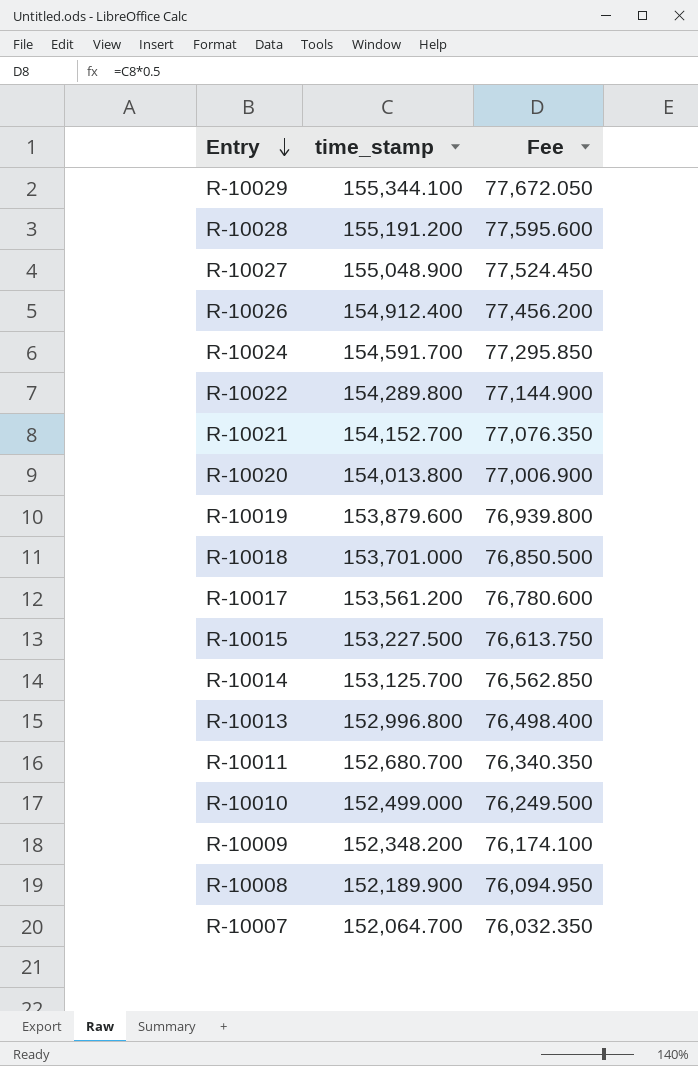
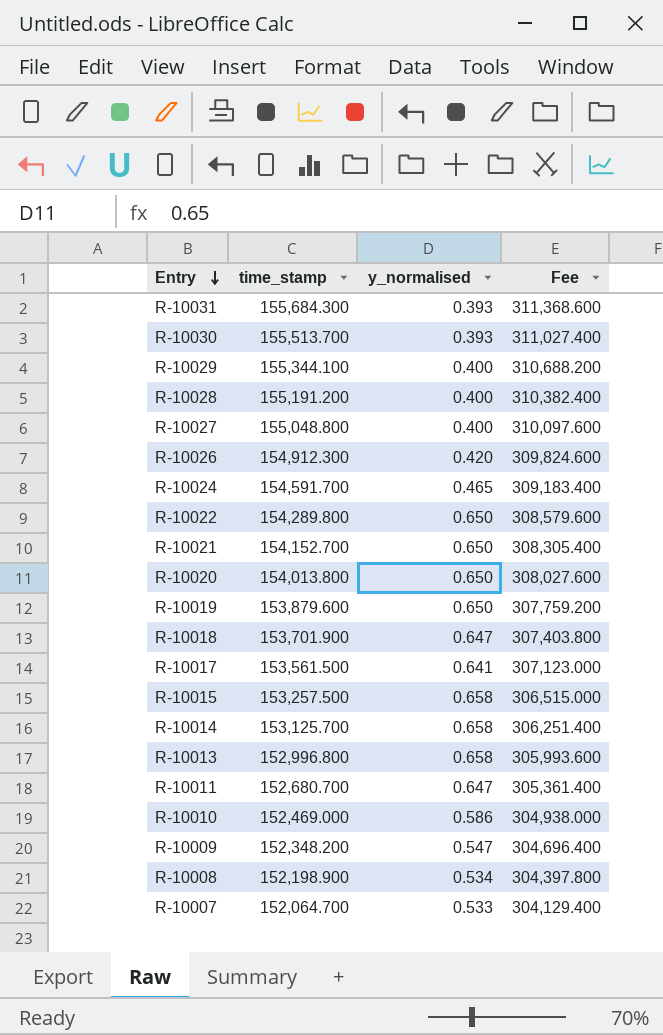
column y_normalised | position: none -> 3
column Fee | formula: [time_stamp] * 0.5 -> [time_stamp] * 2
row R-10031: none -> 155,684.300 | 0.393 | 311,368.600
row R-10030: none -> 155,513.700 | 0.393 | 311,027.400
R-10027 | time_stamp: 155,048.900 -> 155,048.800
R-10026 | time_stamp: 154,912.400 -> 154,912.300
R-10018 | time_stamp: 153,701.000 -> 153,701.900
R-10017 | time_stamp: 153,561.200 -> 153,561.500
R-10015 | time_stamp: 153,227.500 -> 153,257.500
R-10010 | time_stamp: 152,499.000 -> 152,469.000
R-10008 | time_stamp: 152,189.900 -> 152,198.900

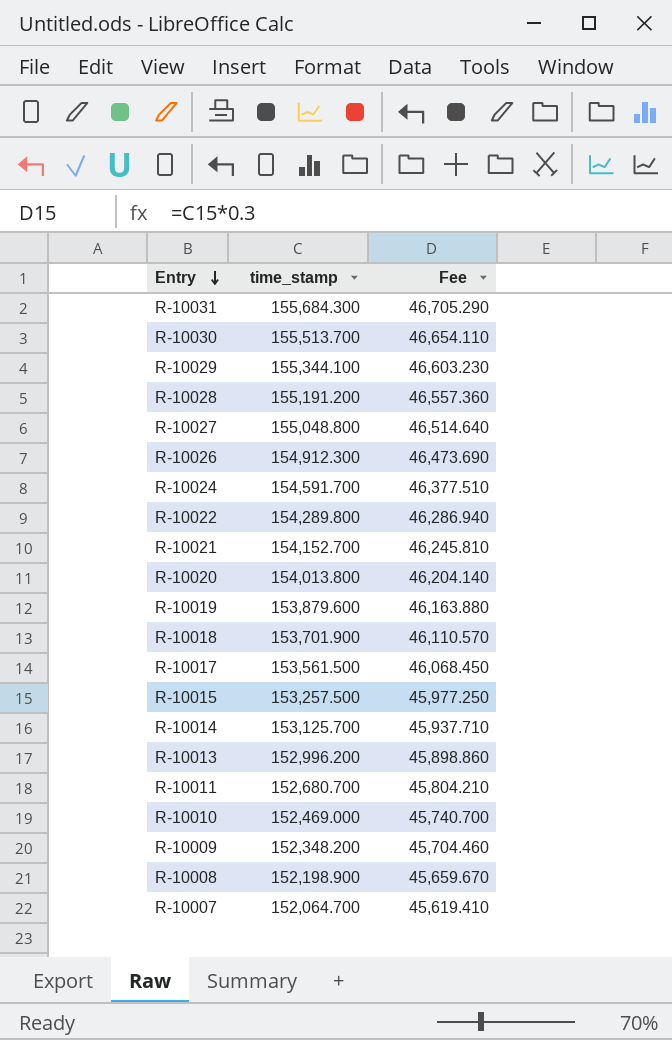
column y_normalised | position: 3 -> none
column Fee | formula: [time_stamp] * 2 -> [time_stamp] * 0.3
R-10013 | time_stamp: 152,996.800 -> 152,996.200

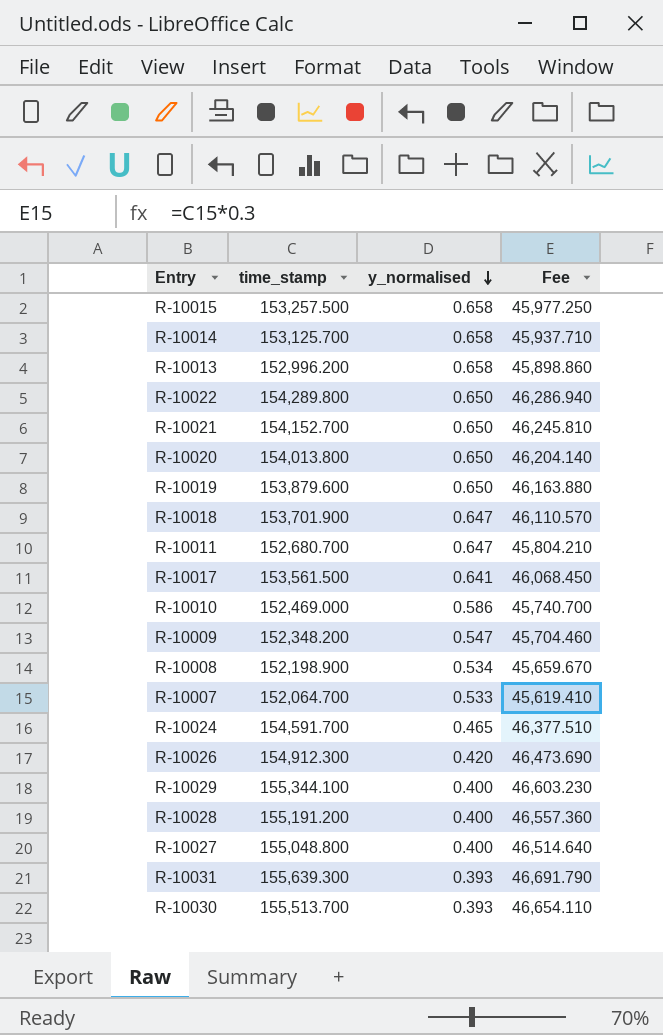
row order: Entry descending -> y_normalised descending
column y_normalised | position: none -> 3
R-10031 | time_stamp: 155,684.300 -> 155,639.300
R-10031 | Fee: 46,705.290 -> 46,691.790

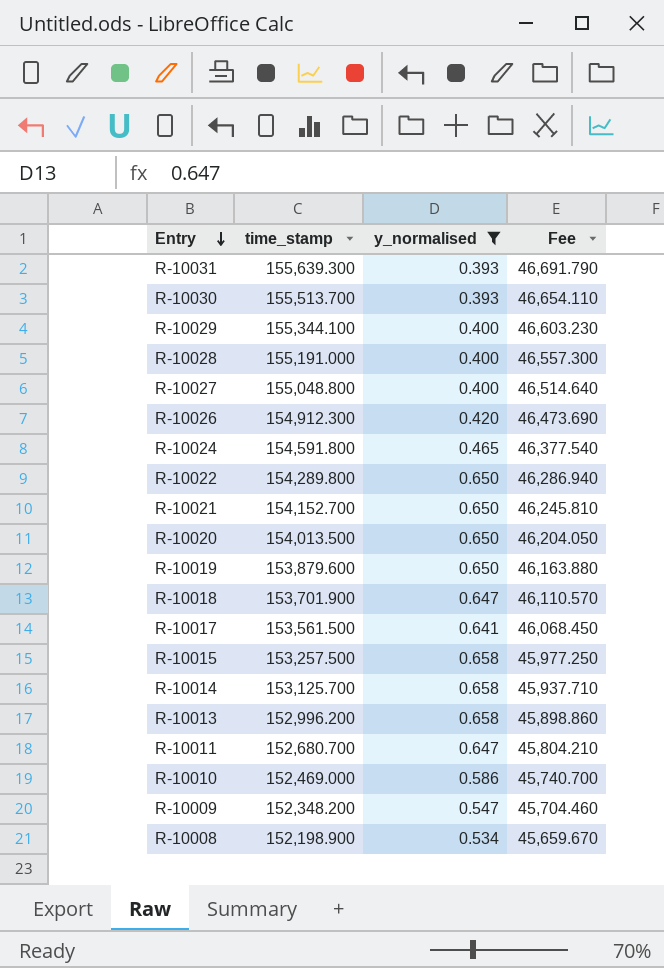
filter: none -> y_normalised != 0.533
row order: y_normalised descending -> Entry descending
R-10028 | time_stamp: 155,191.200 -> 155,191.000
R-10028 | Fee: 46,557.360 -> 46,557.300
R-10024 | time_stamp: 154,591.700 -> 154,591.800
R-10024 | Fee: 46,377.510 -> 46,377.540
R-10020 | time_stamp: 154,013.800 -> 154,013.500
R-10020 | Fee: 46,204.140 -> 46,204.050

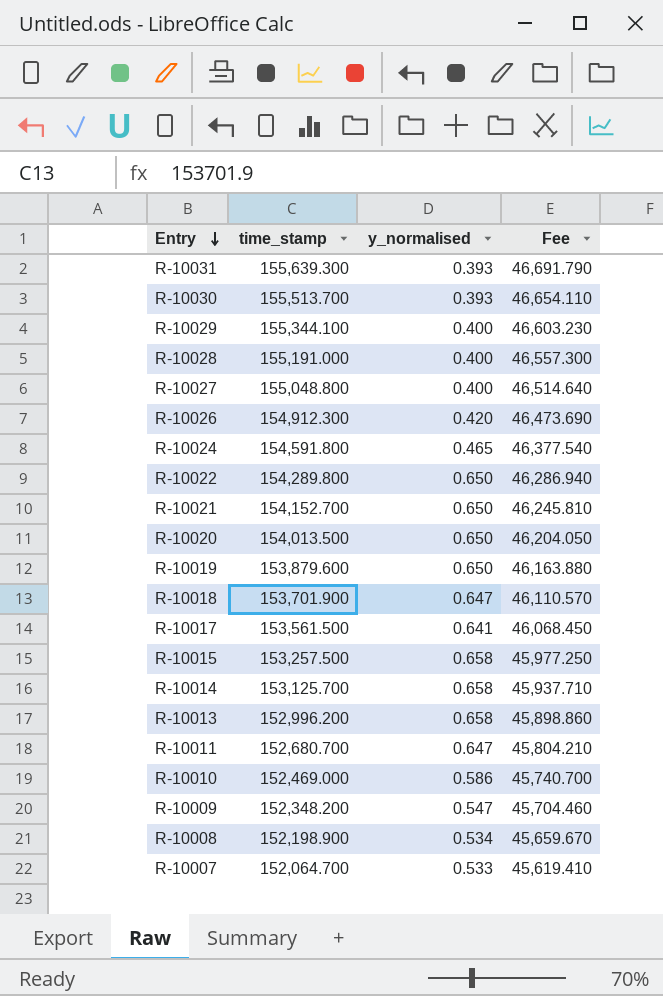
filter: y_normalised != 0.533 -> none

